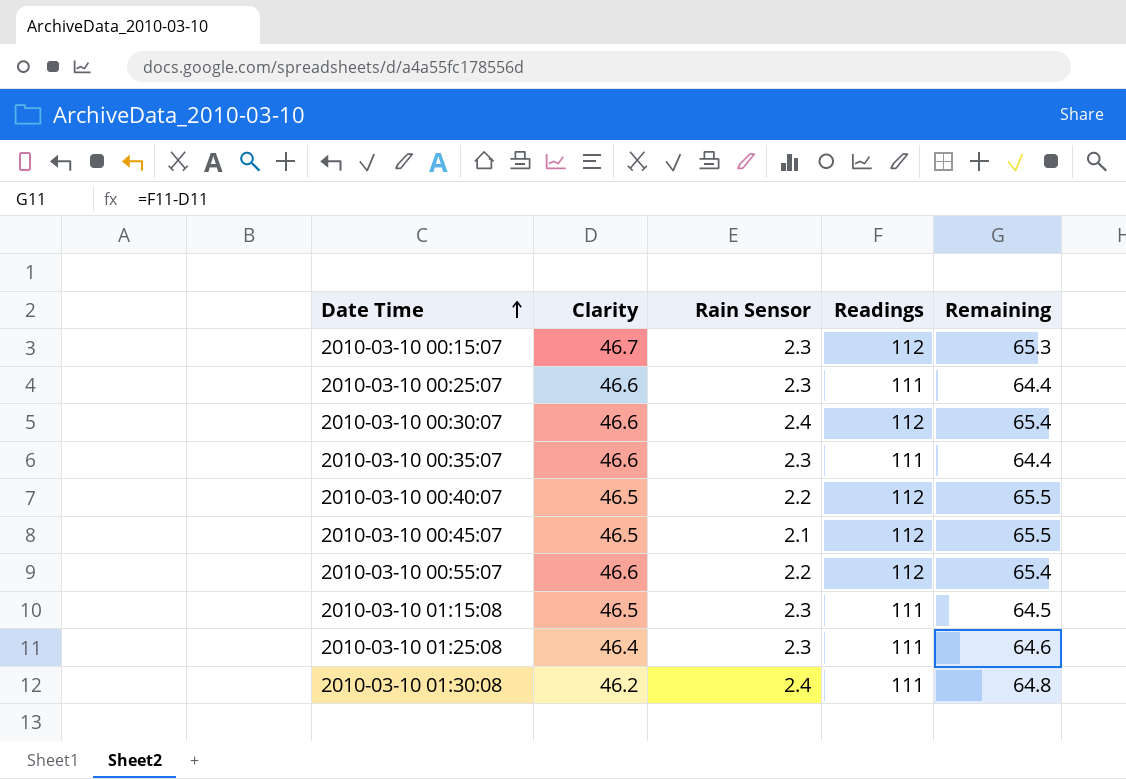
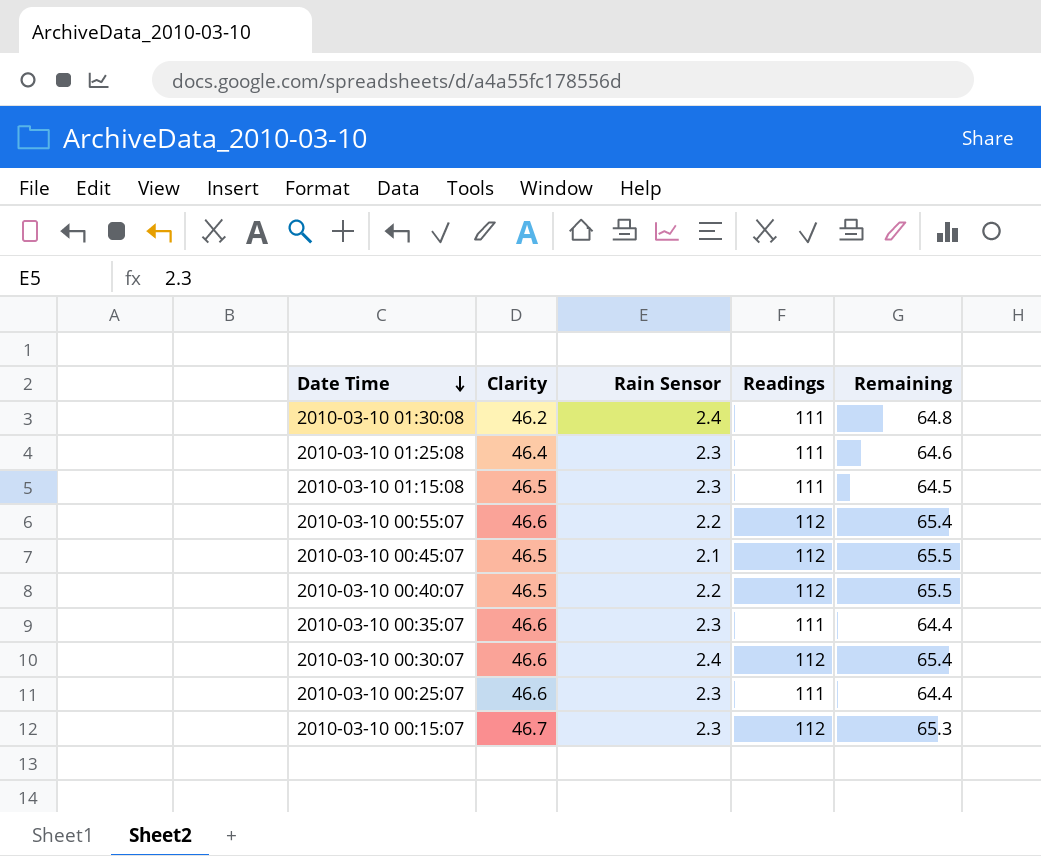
row order: Date Time ascending -> Date Time descending

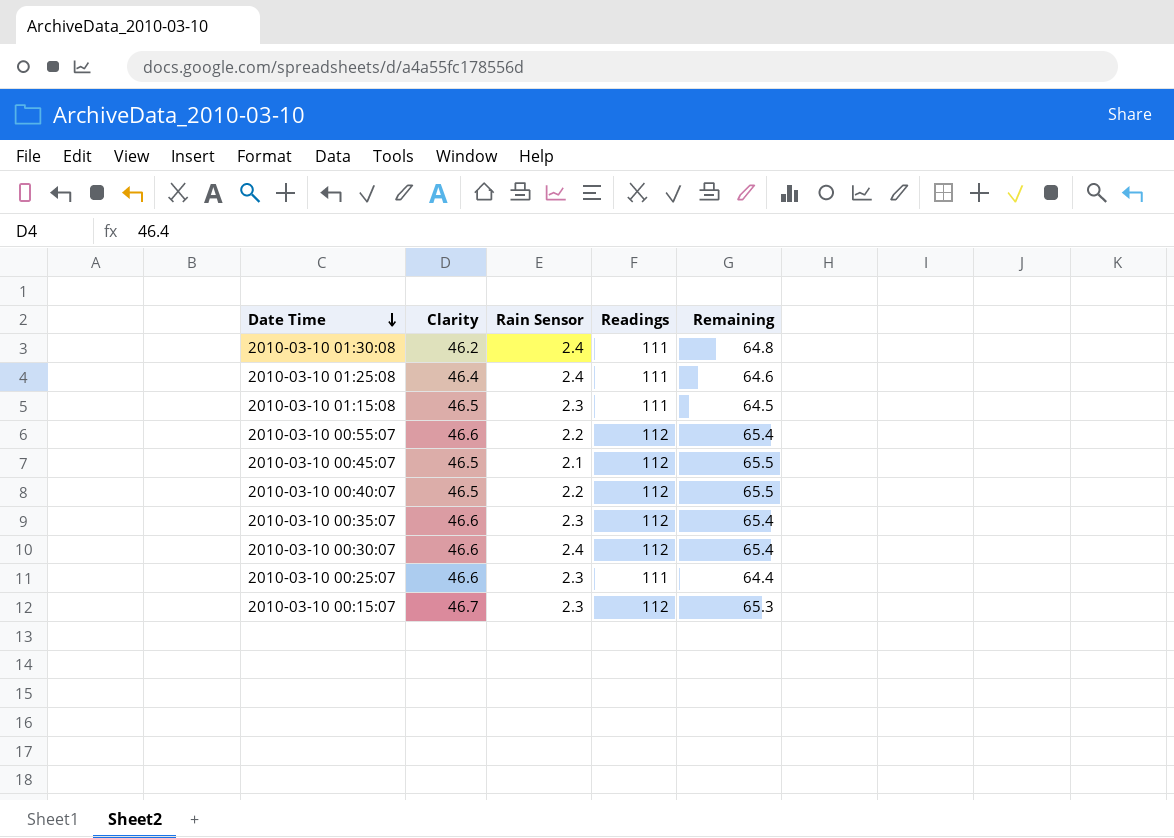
2010-03-10 01:25:08 | Rain Sensor: 2.3 -> 2.4
2010-03-10 00:35:07 | Readings: 111 -> 112
2010-03-10 00:35:07 | Remaining: 64.4 -> 65.4

